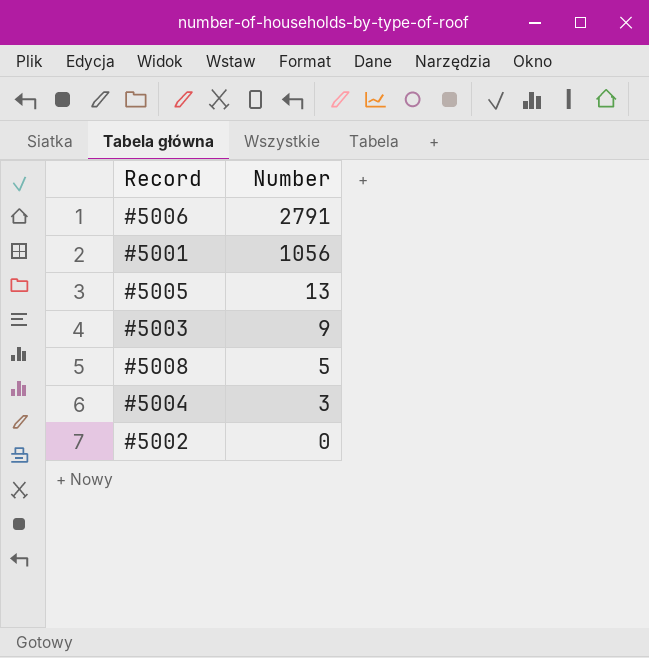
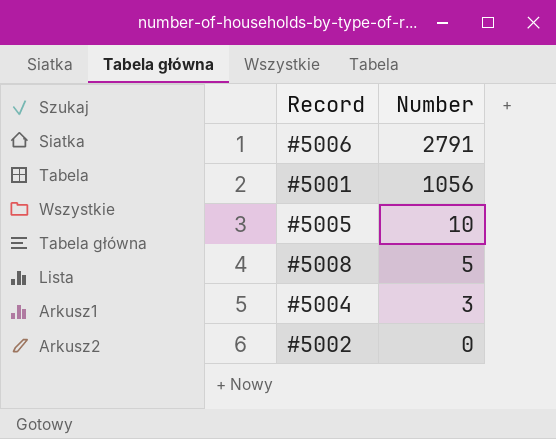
row #5003: 9 -> none
#5005 | Number: 13 -> 10

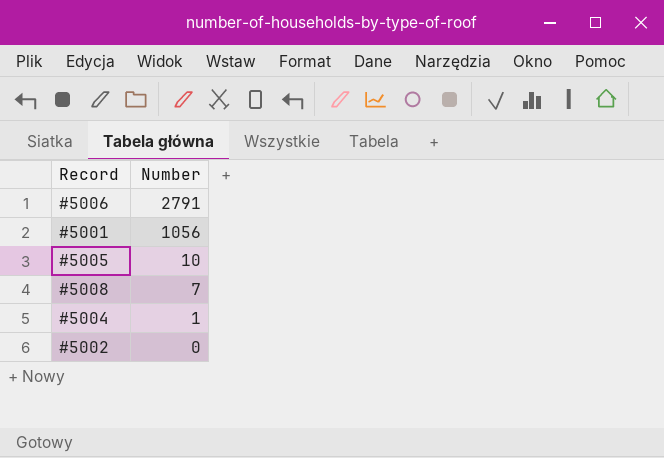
#5008 | Number: 5 -> 7
#5004 | Number: 3 -> 1

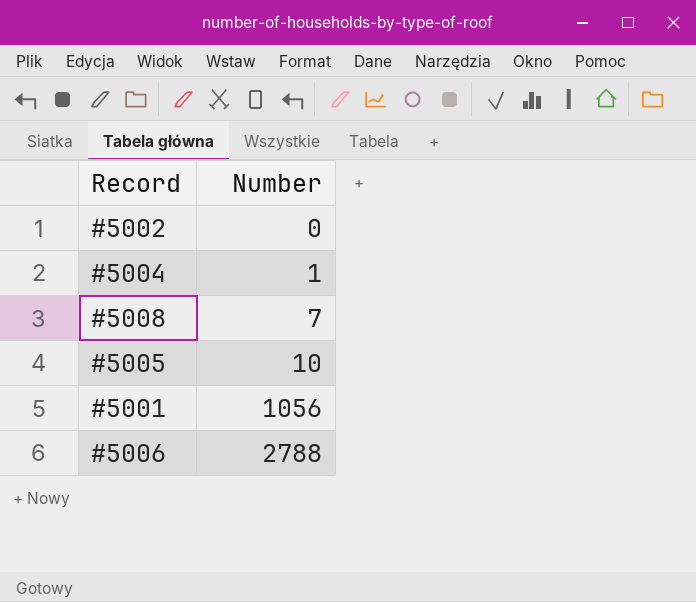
row order: Number descending -> Number ascending
#5006 | Number: 2791 -> 2788

